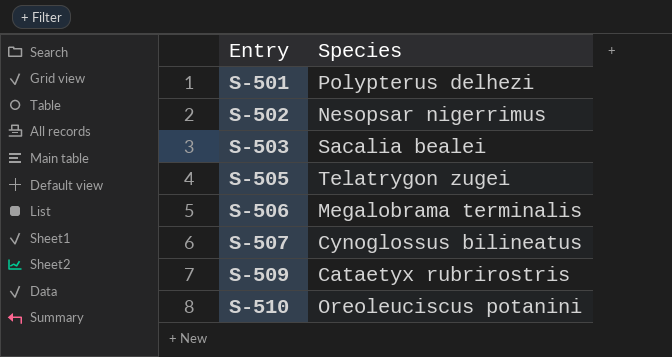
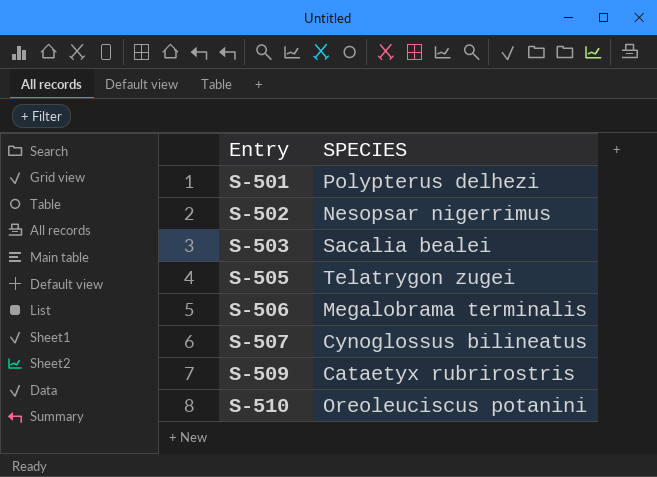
column name: Species -> SPECIES

